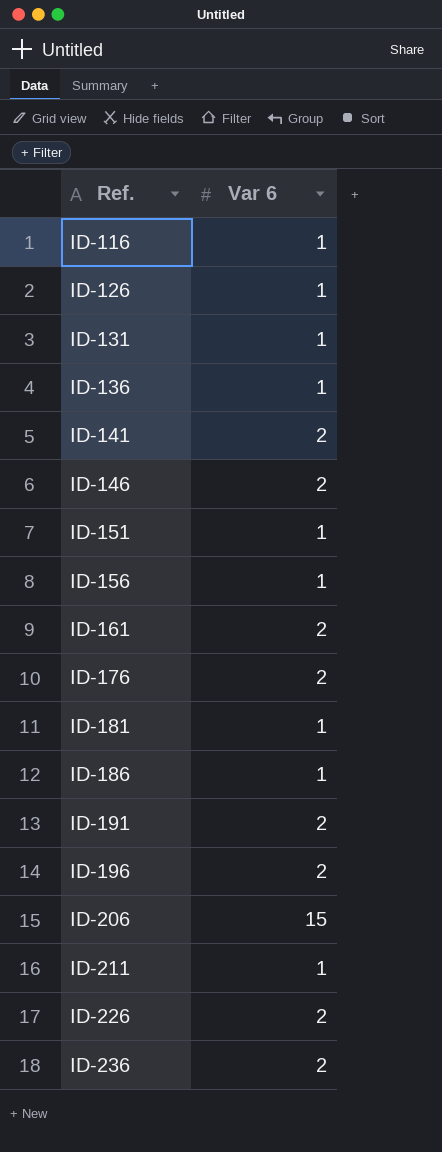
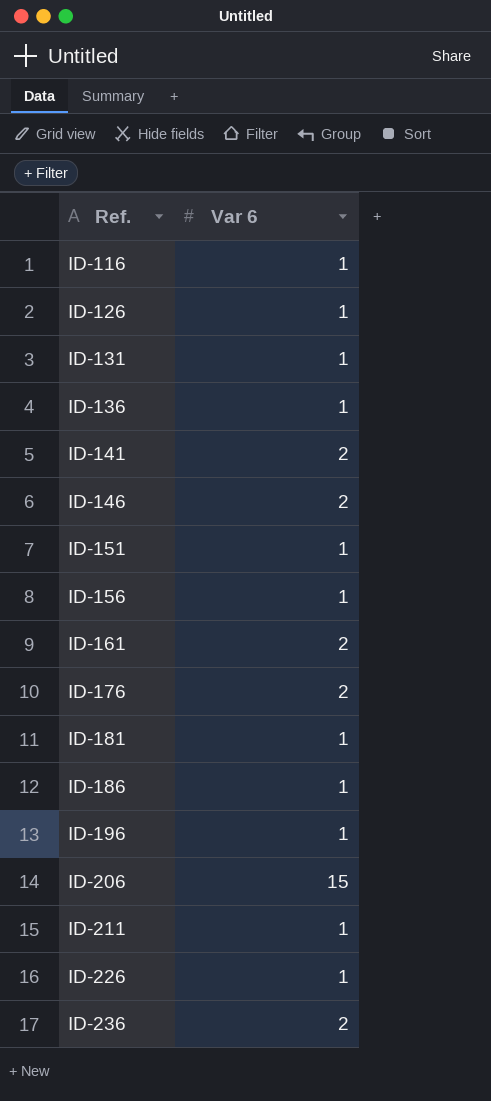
row ID-191: 2 -> none
ID-196 | Var 6: 2 -> 1
ID-226 | Var 6: 2 -> 1

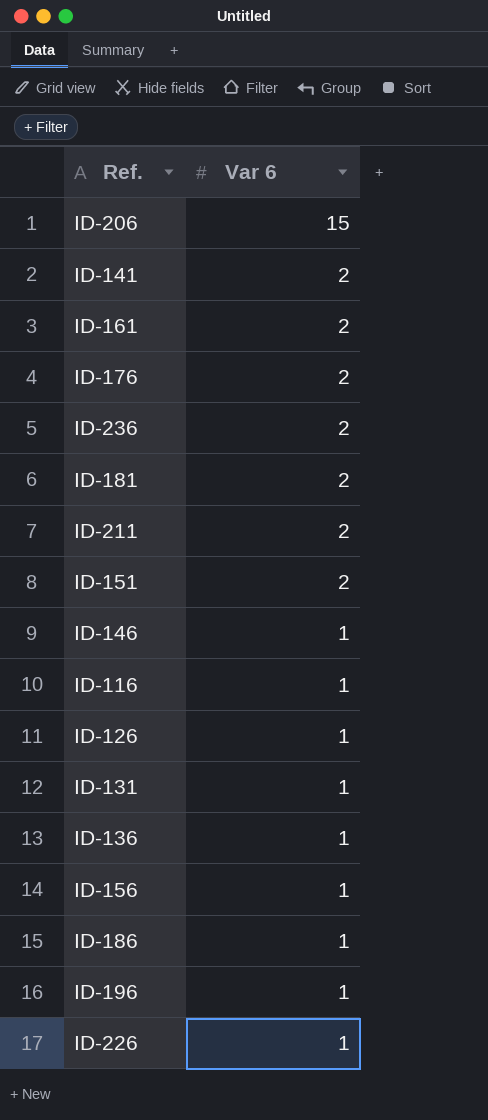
row order: Ref. ascending -> Var 6 descending
ID-181 | Var 6: 1 -> 2
ID-211 | Var 6: 1 -> 2
ID-151 | Var 6: 1 -> 2
ID-146 | Var 6: 2 -> 1

